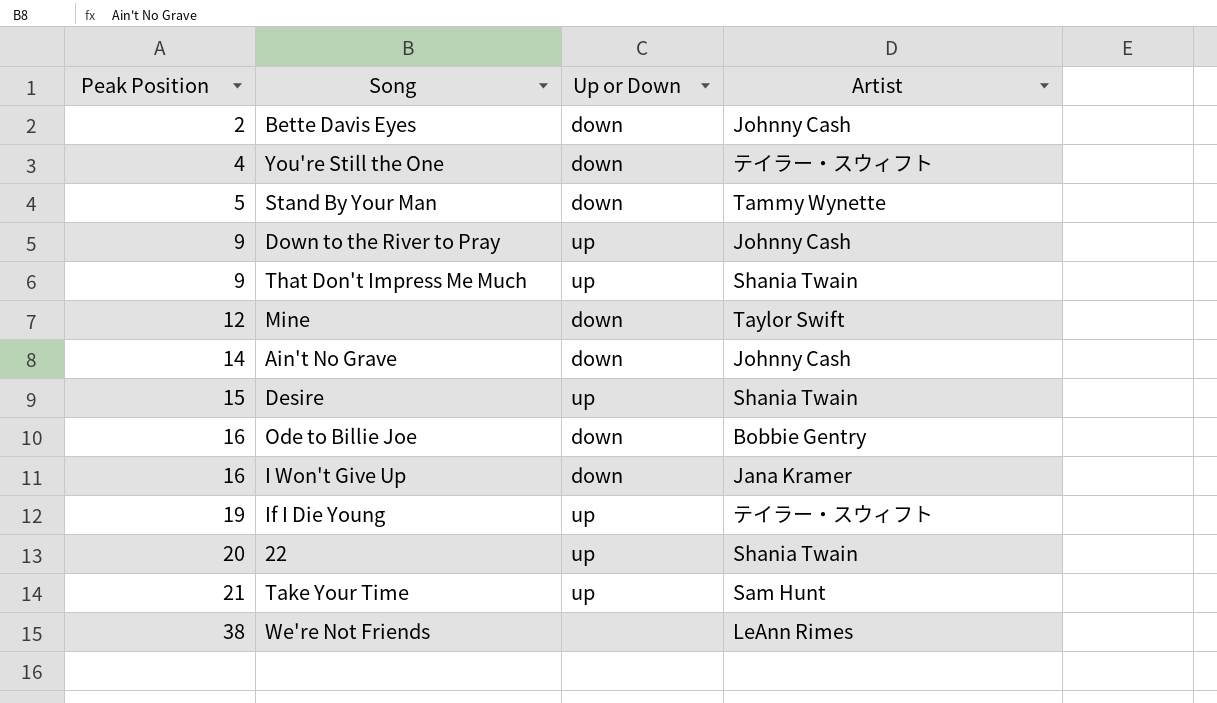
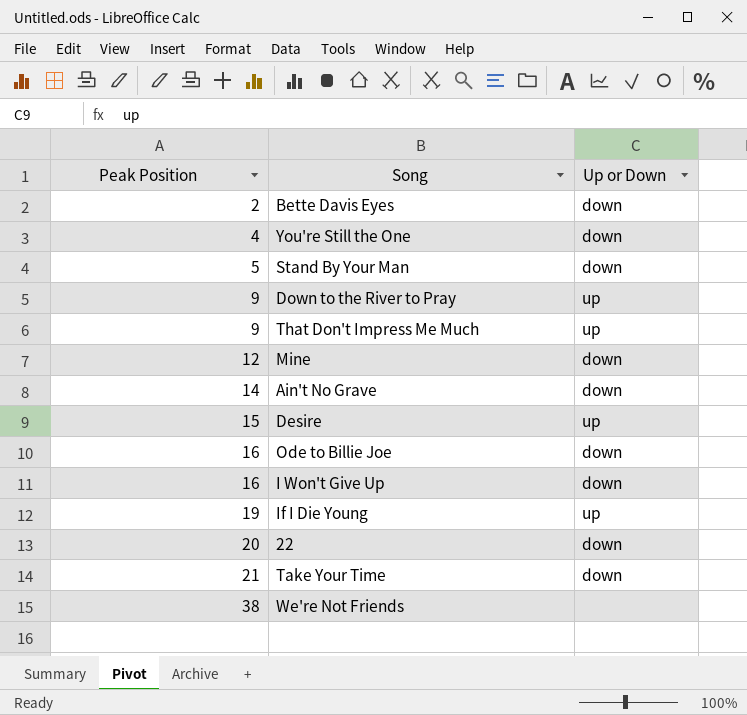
column Artist | position: 4 -> none
22 | Up or Down: up -> down
Take Your Time | Up or Down: up -> down

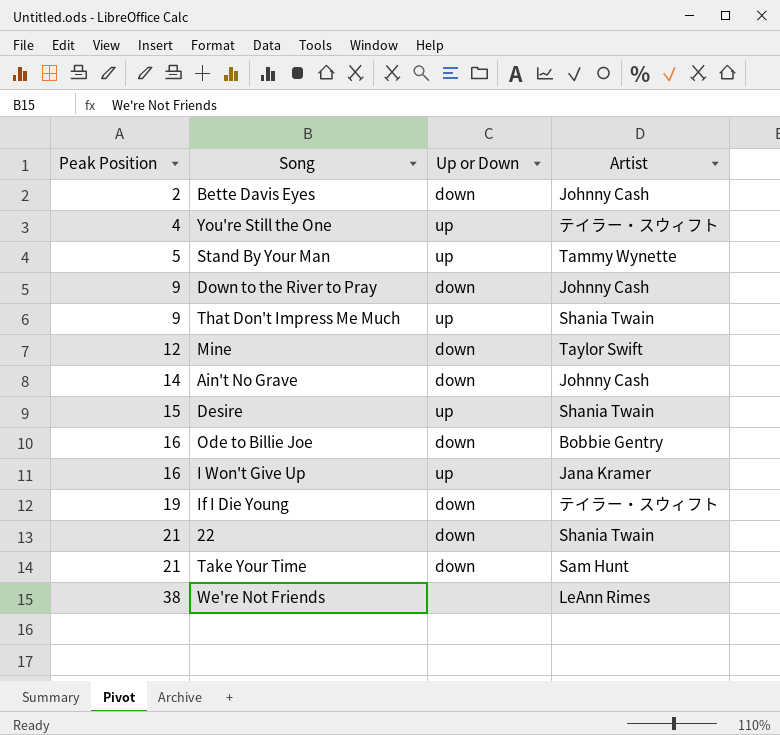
column Artist | position: none -> 4
You're Still the One | Up or Down: down -> up
Stand By Your Man | Up or Down: down -> up
Down to the River to Pray | Up or Down: up -> down
I Won't Give Up | Up or Down: down -> up
If I Die Young | Up or Down: up -> down
22 | Peak Position: 20 -> 21

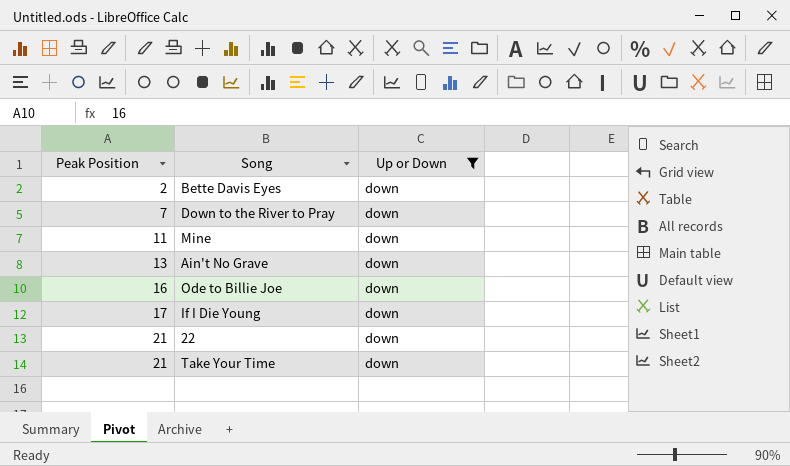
filter: none -> Up or Down = down
column Artist | position: 4 -> none
Down to the River to Pray | Peak Position: 9 -> 7
Mine | Peak Position: 12 -> 11
Ain't No Grave | Peak Position: 14 -> 13
If I Die Young | Peak Position: 19 -> 17

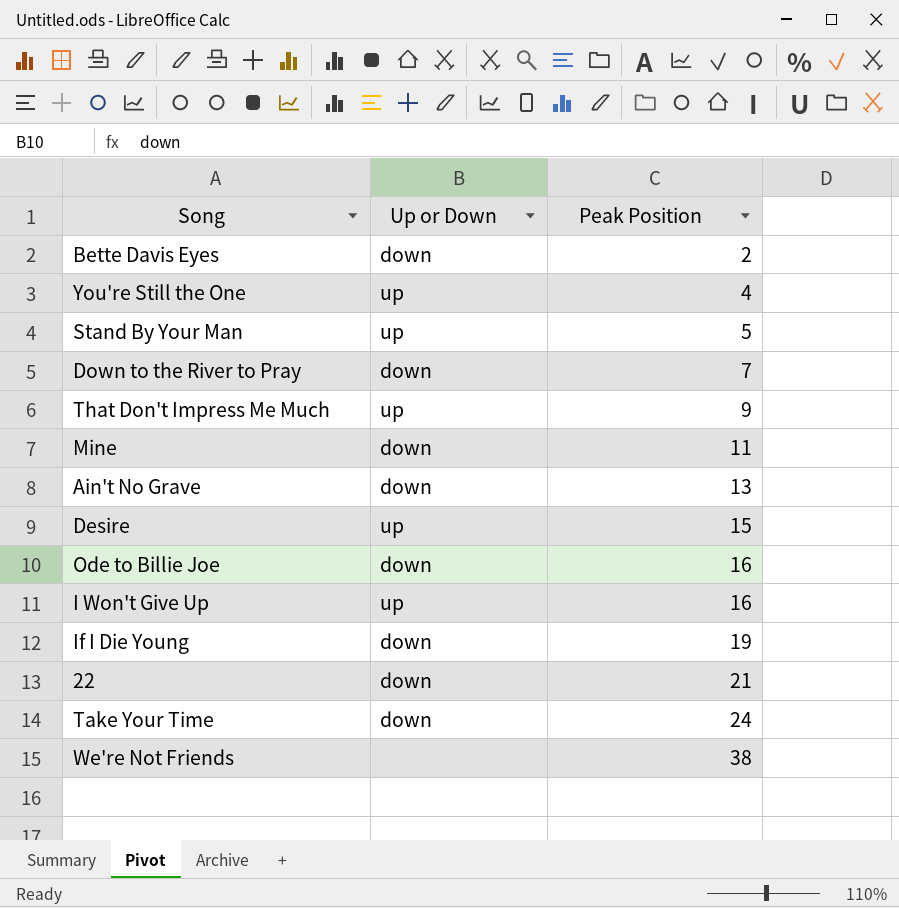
filter: Up or Down = down -> none
column Peak Position | position: 1 -> 3
If I Die Young | Peak Position: 17 -> 19
Take Your Time | Peak Position: 21 -> 24

